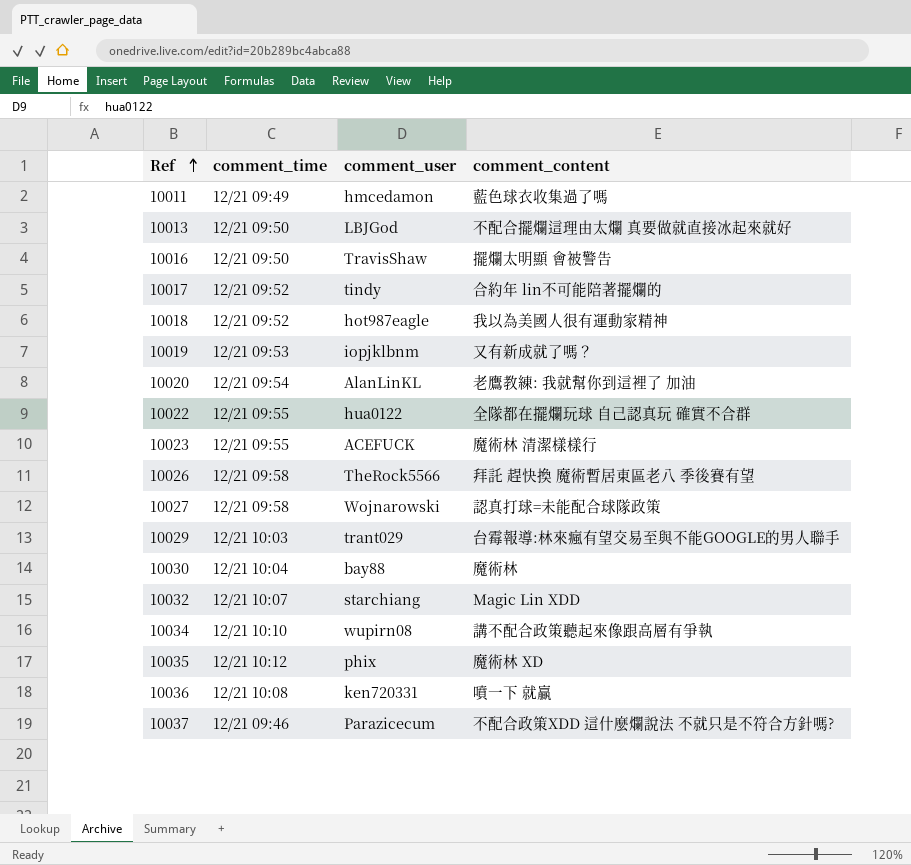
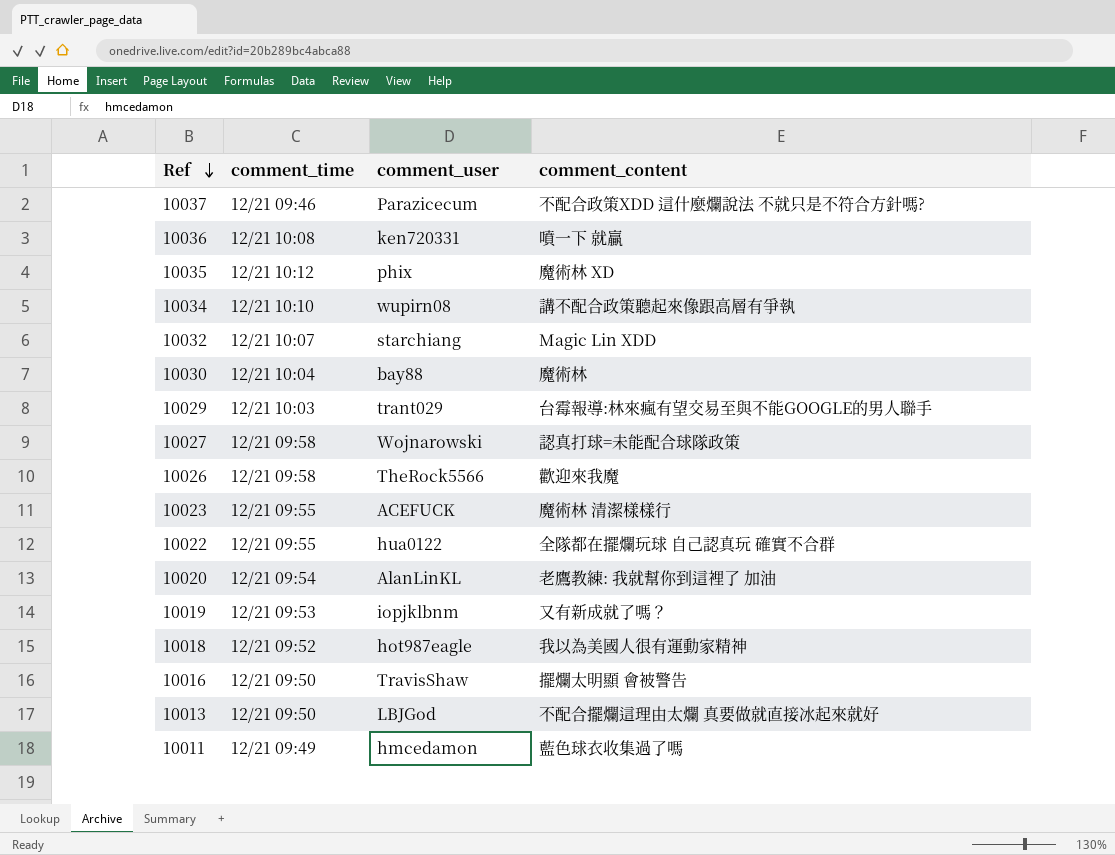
row order: Ref ascending -> Ref descending
row 10017: 12/21 09:52 | tindy | 合約年 lin不可能陪著擺爛的 -> none
10026 | comment_content: 拜託 趕快換 魔術暫居東區老八 季後賽有望 -> 歡迎來我魔

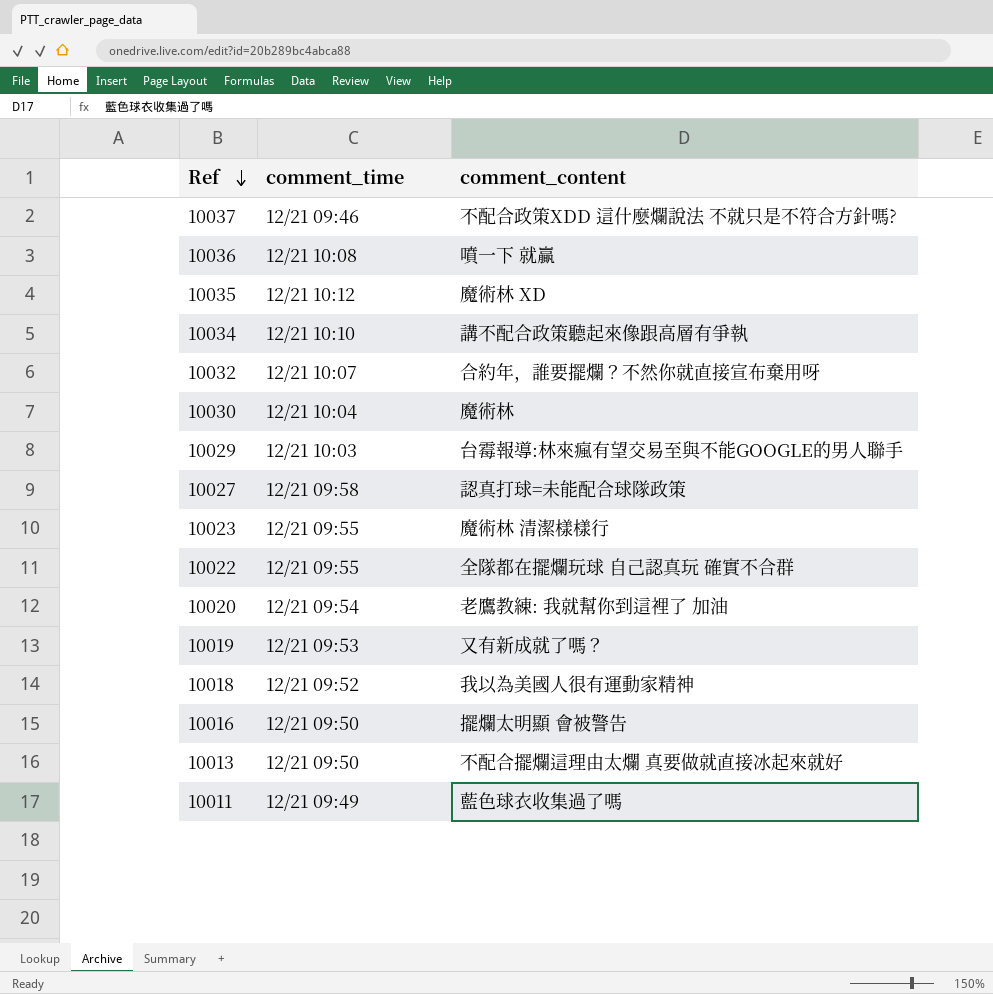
column comment_user | position: 3 -> none
row 10026: 12/21 09:58 | TheRock5566 | 歡迎來我魔 -> none
10032 | comment_content: Magic Lin XDD -> 合約年，誰要擺爛？不然你就直接宣布棄用呀

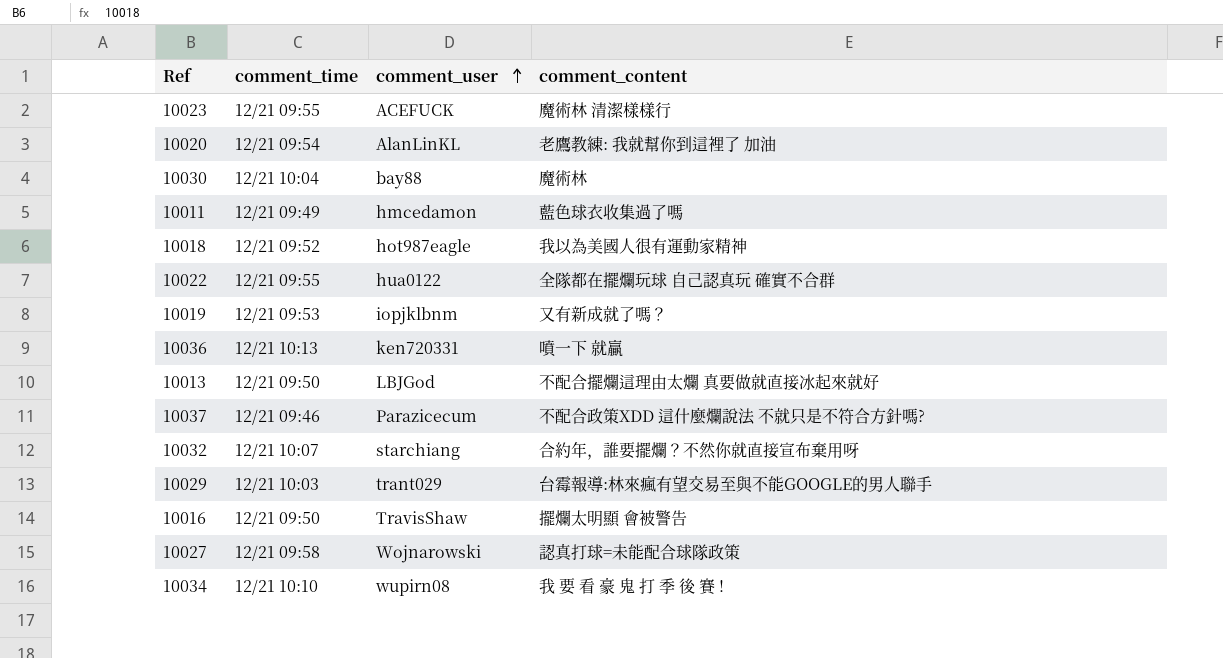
row order: Ref descending -> comment_user ascending
column comment_user | position: none -> 3
row 10035: 12/21 10:12 | 魔術林 XD -> none
10036 | comment_time: 12/21 10:08 -> 12/21 10:13
10034 | comment_content: 講不配合政策聽起來像跟高層有爭執 -> 我 要 看 豪 鬼 打 季 後 賽 !

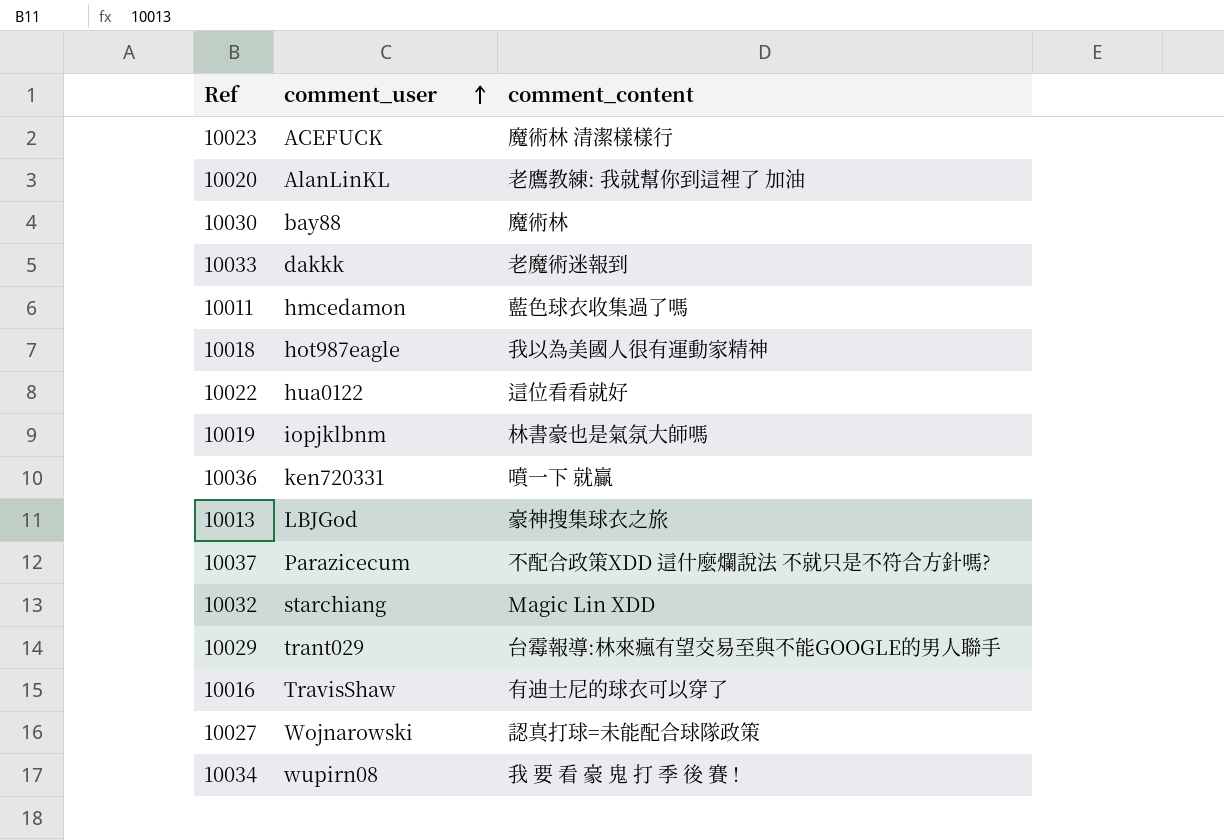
column comment_time | position: 2 -> none
row 10033: none -> dakkk | 老魔術迷報到
10022 | comment_content: 全隊都在擺爛玩球 自己認真玩 確實不合群 -> 這位看看就好
10019 | comment_content: 又有新成就了嗎？ -> 林書豪也是氣氛大師嗎
10013 | comment_content: 不配合擺爛這理由太爛 真要做就直接冰起來就好 -> 豪神搜集球衣之旅
10032 | comment_content: 合約年，誰要擺爛？不然你就直接宣布棄用呀 -> Magic Lin XDD
10016 | comment_content: 擺爛太明顯 會被警告 -> 有迪士尼的球衣可以穿了

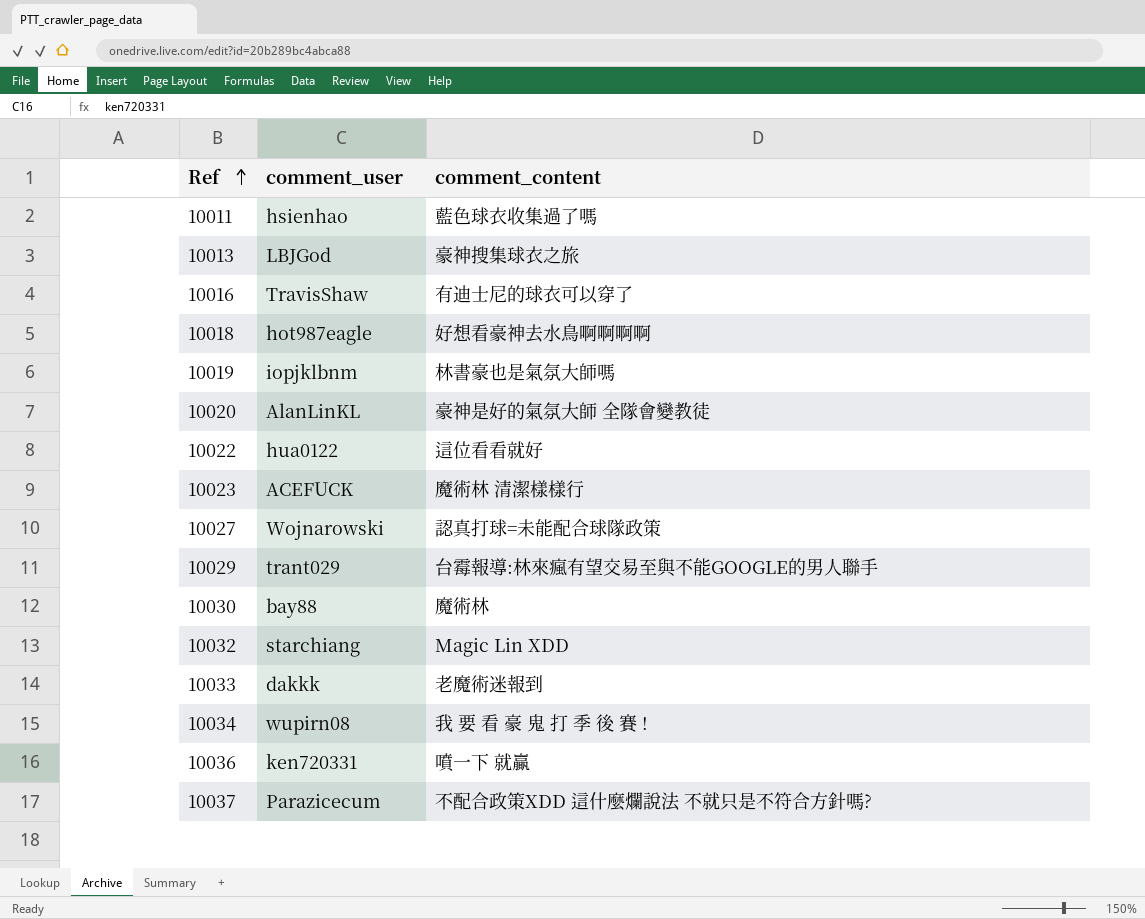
row order: comment_user ascending -> Ref ascending
10011 | comment_user: hmcedamon -> hsienhao
10018 | comment_content: 我以為美國人很有運動家精神 -> 好想看豪神去水鳥啊啊啊啊
10020 | comment_content: 老鷹教練: 我就幫你到這裡了 加油 -> 豪神是好的氣氛大師 全隊會變教徒

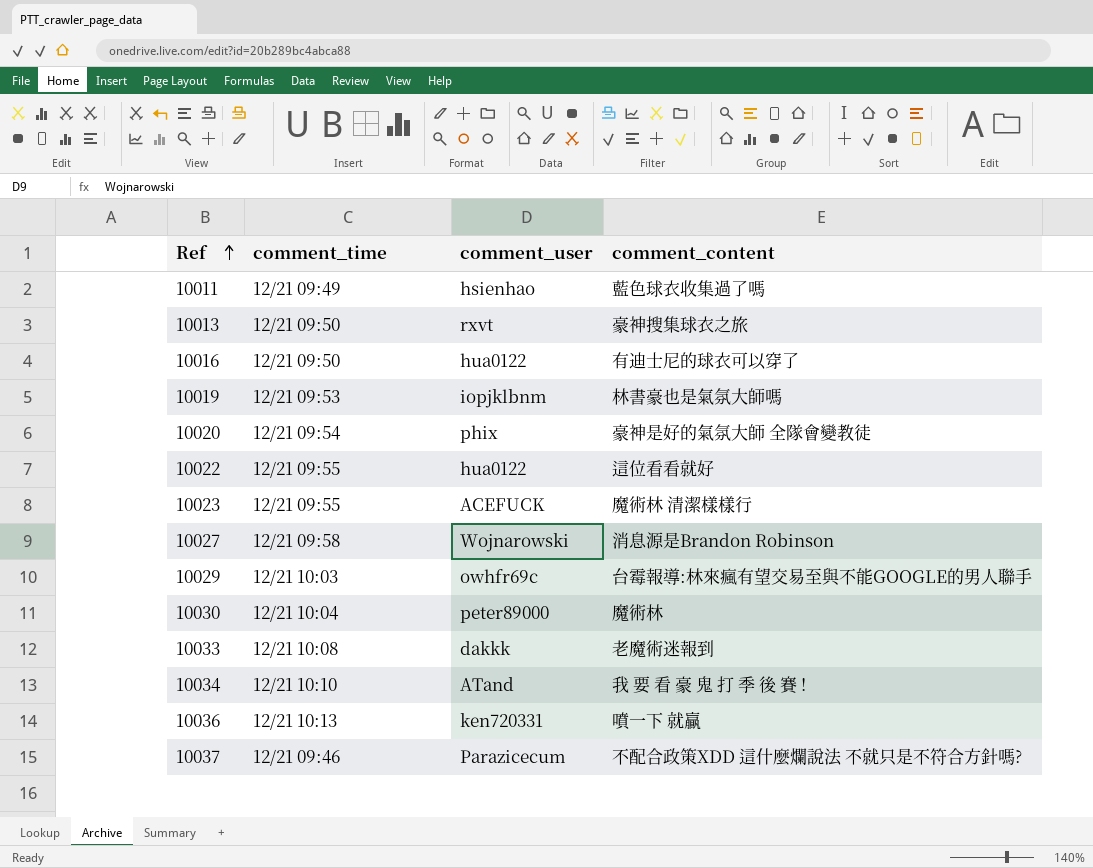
column comment_time | position: none -> 2
row 10018: hot987eagle | 好想看豪神去水鳥啊啊啊啊 -> none
row 10032: starchiang | Magic Lin XDD -> none
10013 | comment_user: LBJGod -> rxvt
10016 | comment_user: TravisShaw -> hua0122
10020 | comment_user: AlanLinKL -> phix
10027 | comment_content: 認真打球=未能配合球隊政策 -> 消息源是Brandon Robinson
10029 | comment_user: trant029 -> owhfr69c
10030 | comment_user: bay88 -> peter89000
10034 | comment_user: wupirn08 -> ATand

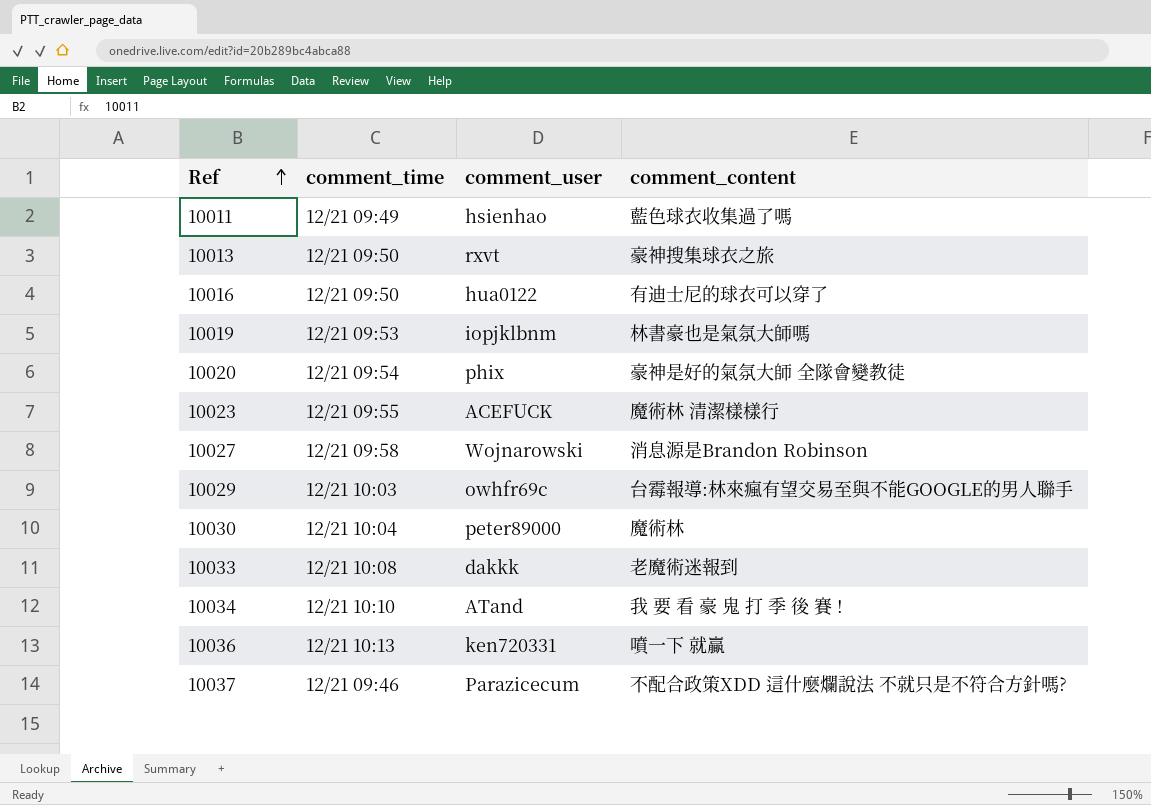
row 10022: 12/21 09:55 | hua0122 | 這位看看就好 -> none

